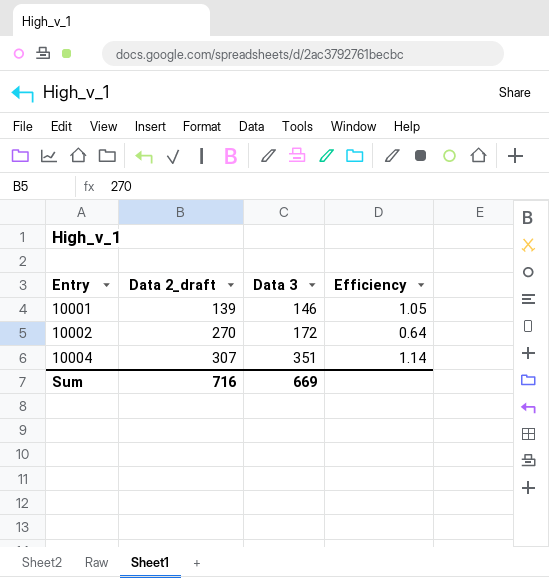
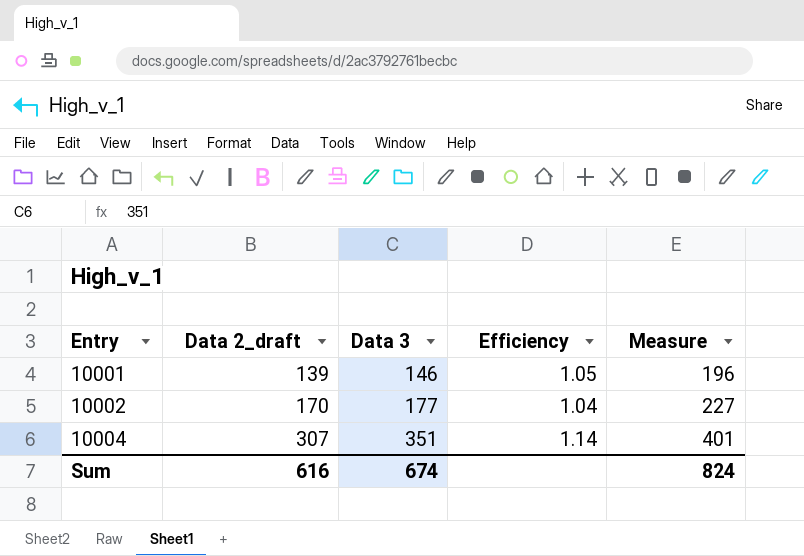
column Measure | formula: none -> [Data 3] + 50
10002 | Data 2_draft: 270 -> 170
10002 | Data 3: 172 -> 177
10002 | Efficiency: 0.64 -> 1.04
Sum | Data 2_draft: 716 -> 616
Sum | Data 3: 669 -> 674

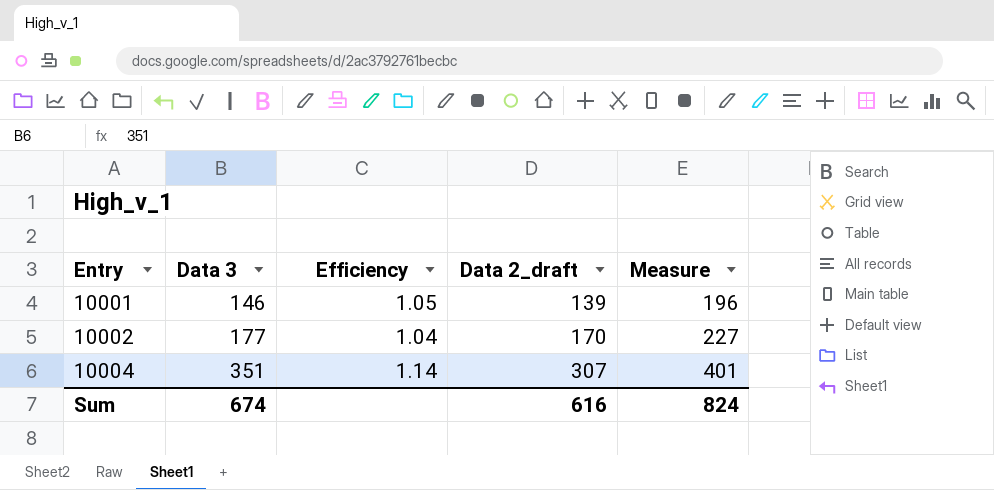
column Data 2_draft | position: 2 -> 4

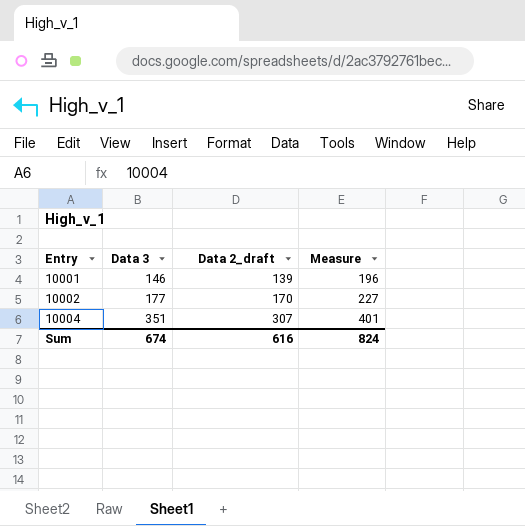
column Efficiency | formula: [Data 3] / [Data 2_draft] -> none

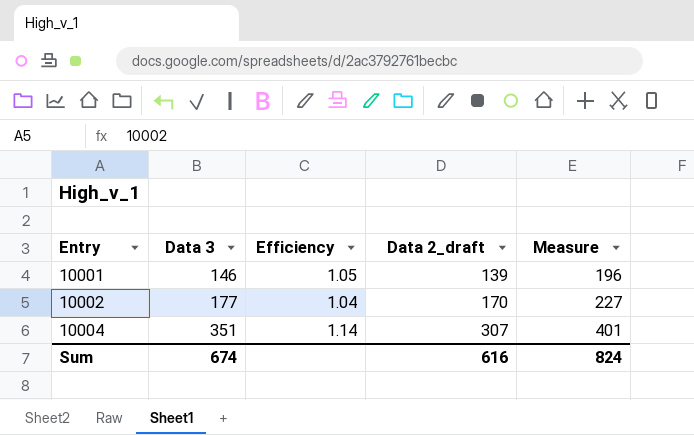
column Efficiency | formula: none -> [Data 3] / [Data 2_draft]

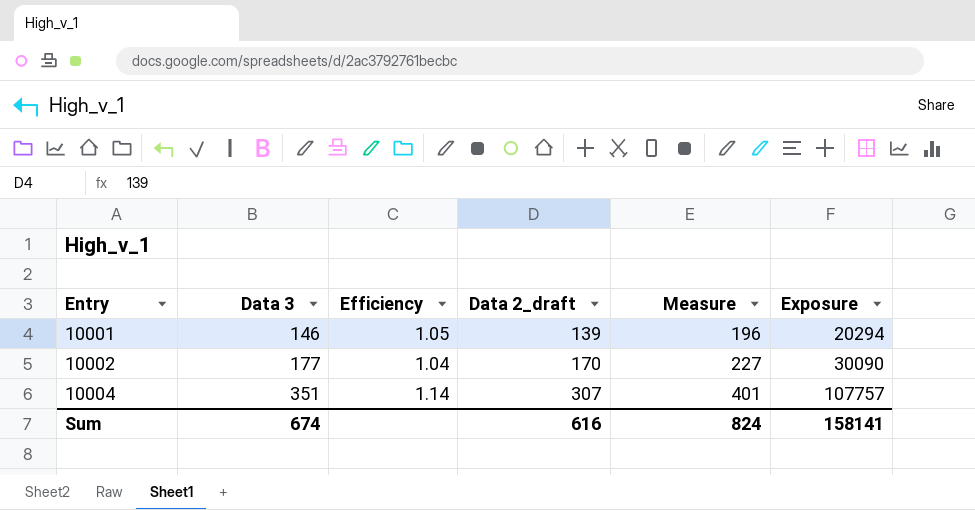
column Exposure | formula: none -> [Data 3] * [Data 2_draft]

